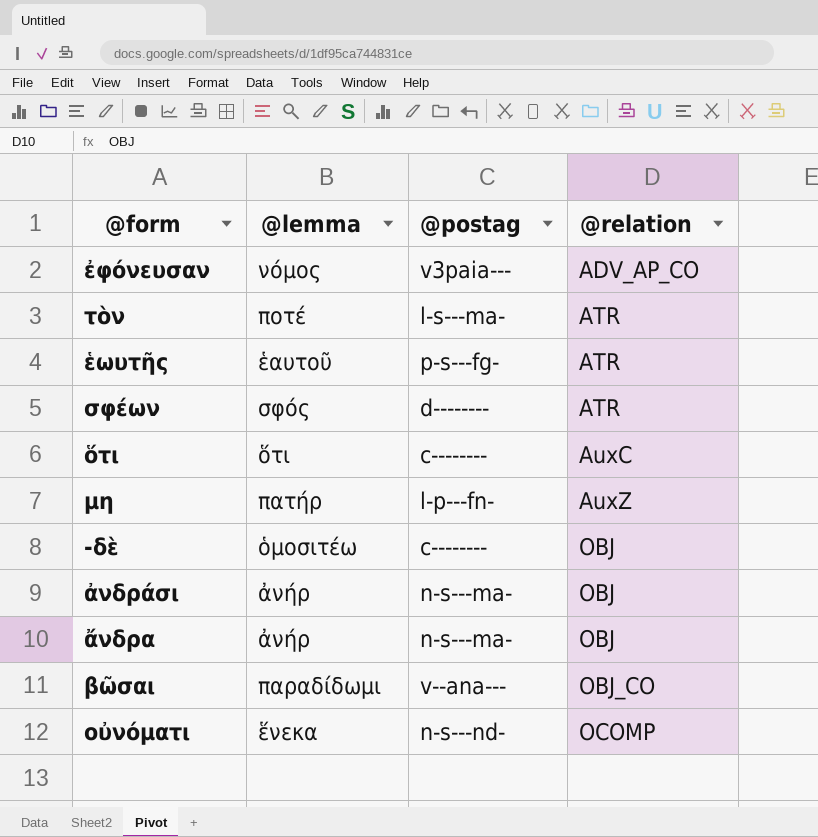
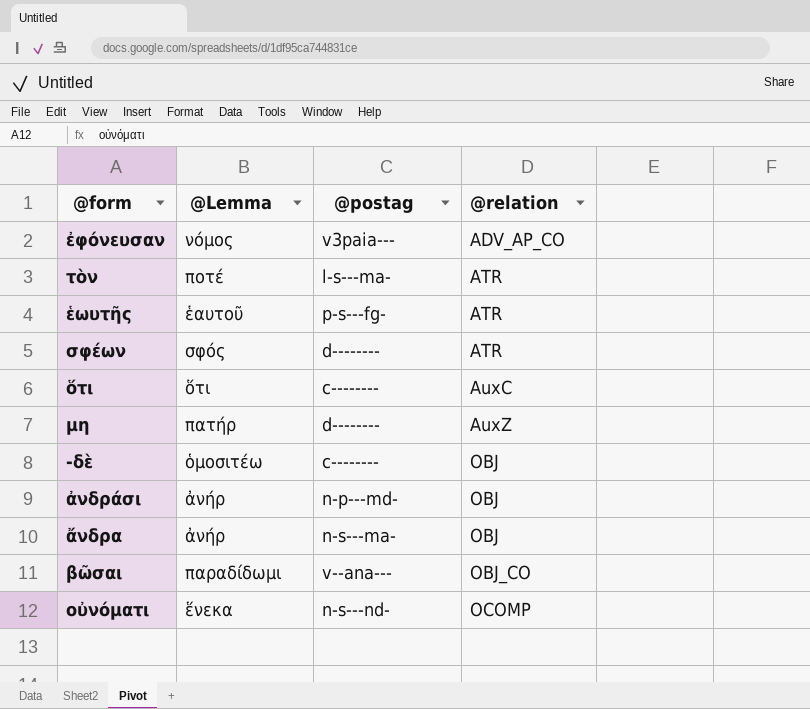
column name: @lemma -> @Lemma
μη | @postag: l-p---fn- -> d--------
ἀνδράσι | @postag: n-s---ma- -> n-p---md-

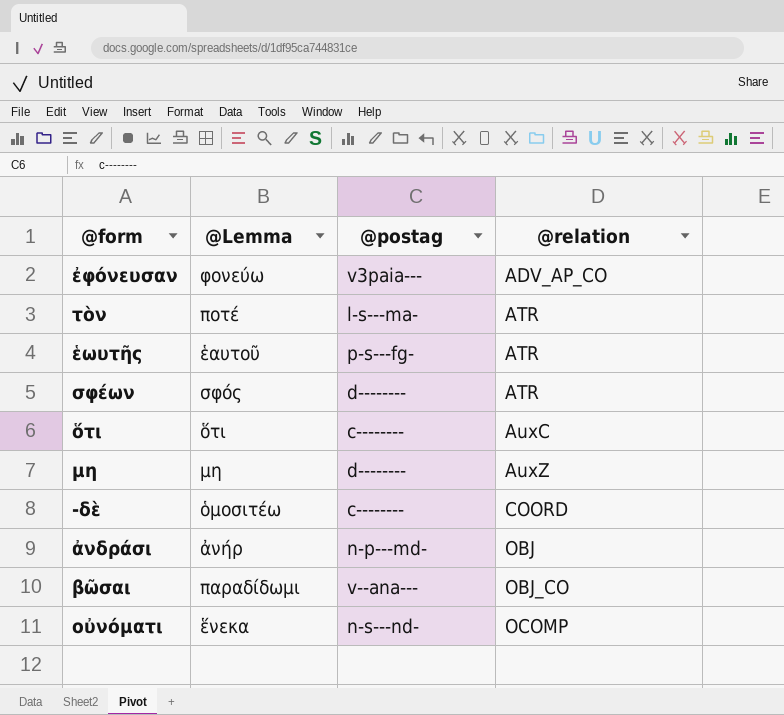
row ἄνδρα: ἀνήρ | n-s---ma- | OBJ -> none
ἐφόνευσαν | @Lemma: νόμος -> φονεύω
μη | @Lemma: πατήρ -> μη
-δὲ | @relation: OBJ -> COORD

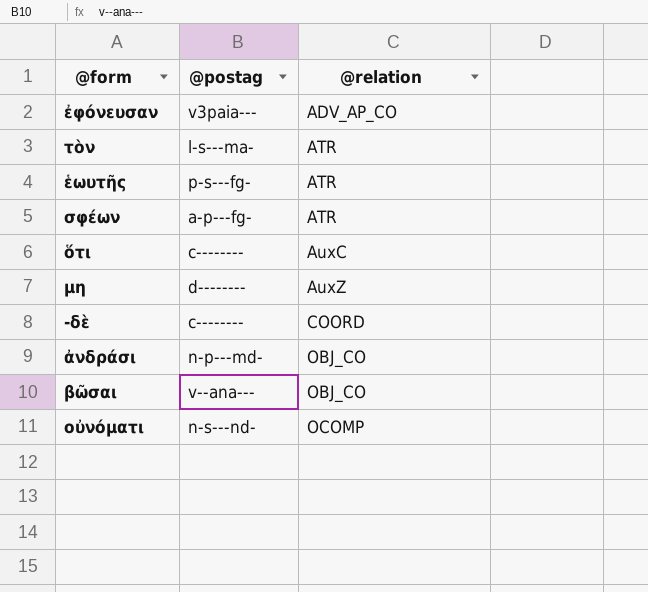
column @Lemma | position: 2 -> none
σφέων | @postag: d-------- -> a-p---fg-
ἀνδράσι | @relation: OBJ -> OBJ_CO

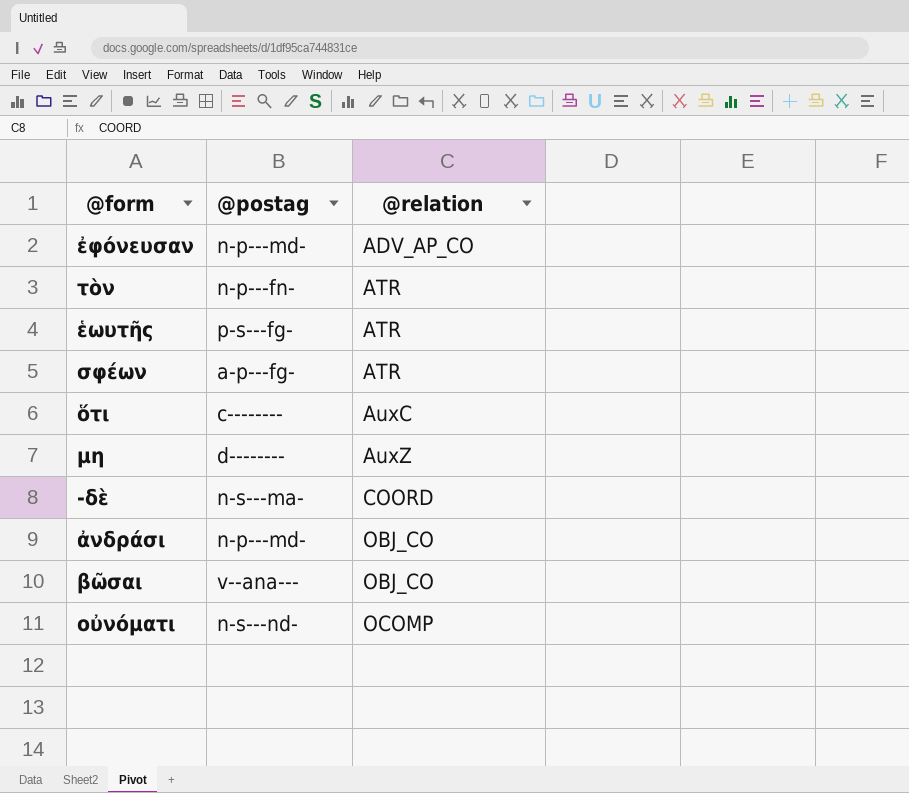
ἐφόνευσαν | @postag: v3paia--- -> n-p---md-
τὸν | @postag: l-s---ma- -> n-p---fn-
-δὲ | @postag: c-------- -> n-s---ma-

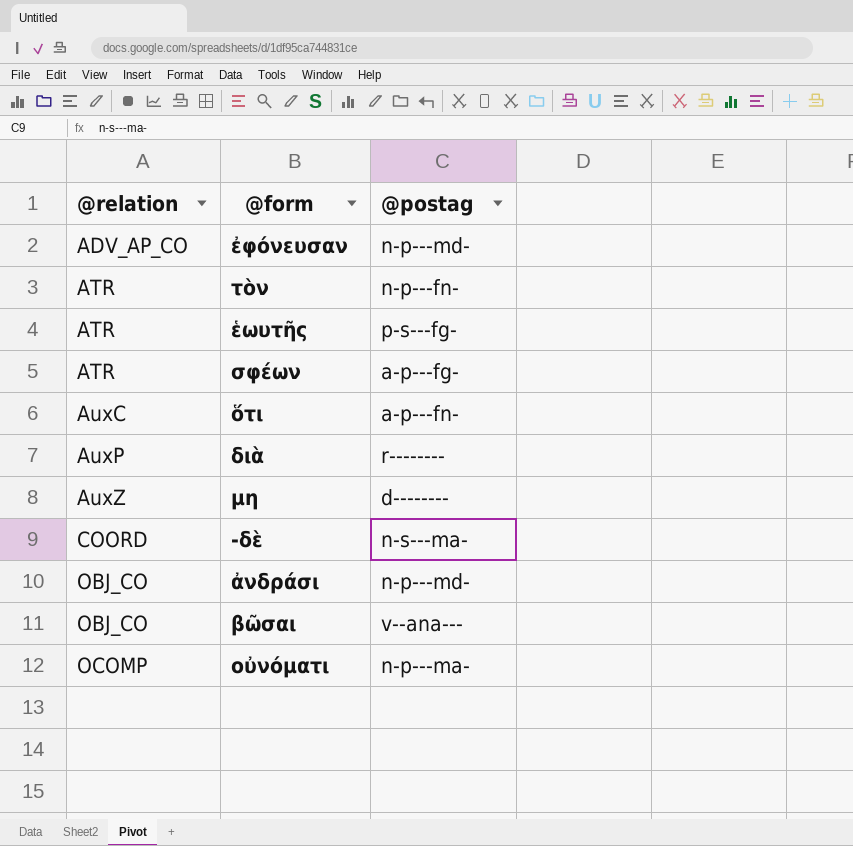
column @relation | position: 3 -> 1
ὅτι | @postag: c-------- -> a-p---fn-
row διὰ: none -> AuxP | r--------
οὐνόματι | @postag: n-s---nd- -> n-p---ma-

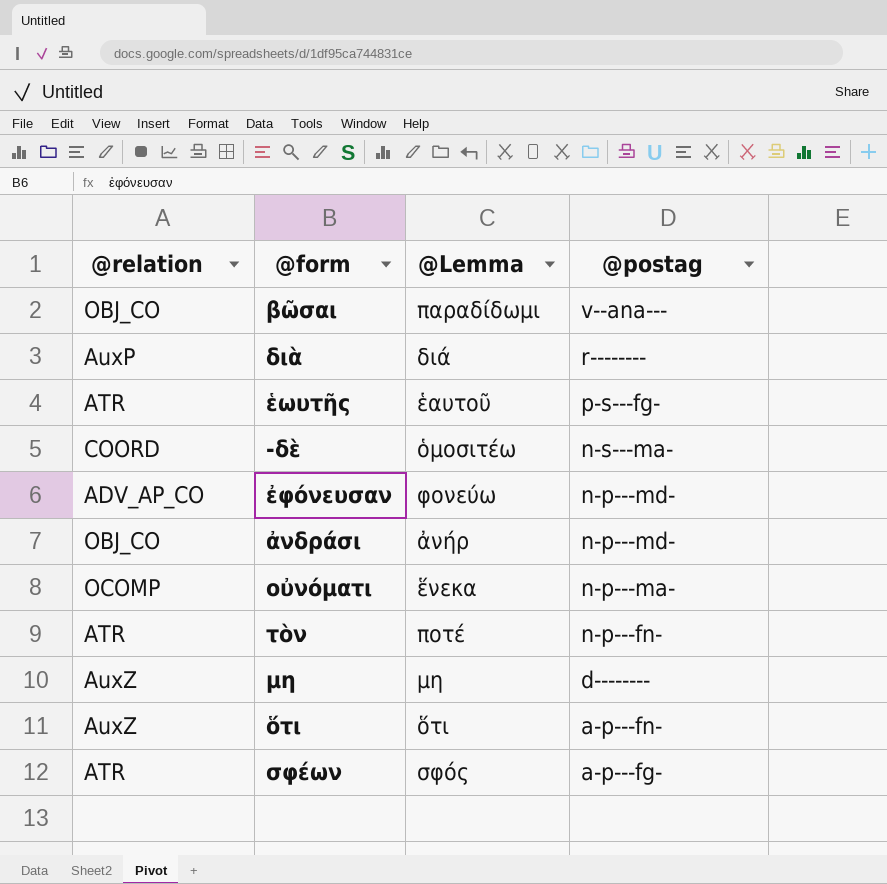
row order: @relation ascending -> @postag descending
column @Lemma | position: none -> 3
ὅτι | @relation: AuxC -> AuxZ

